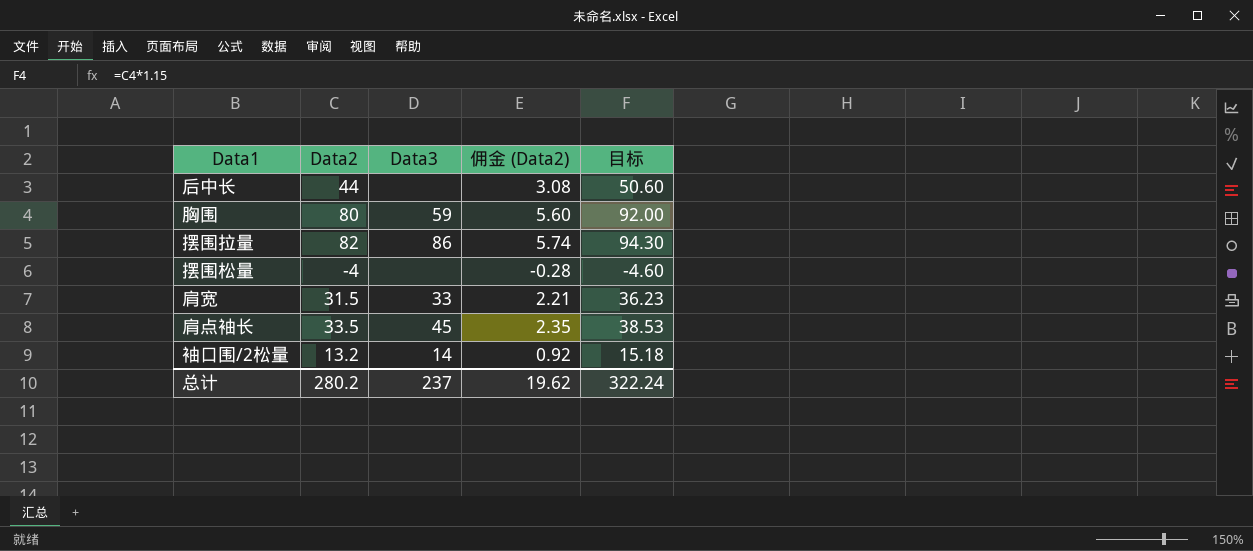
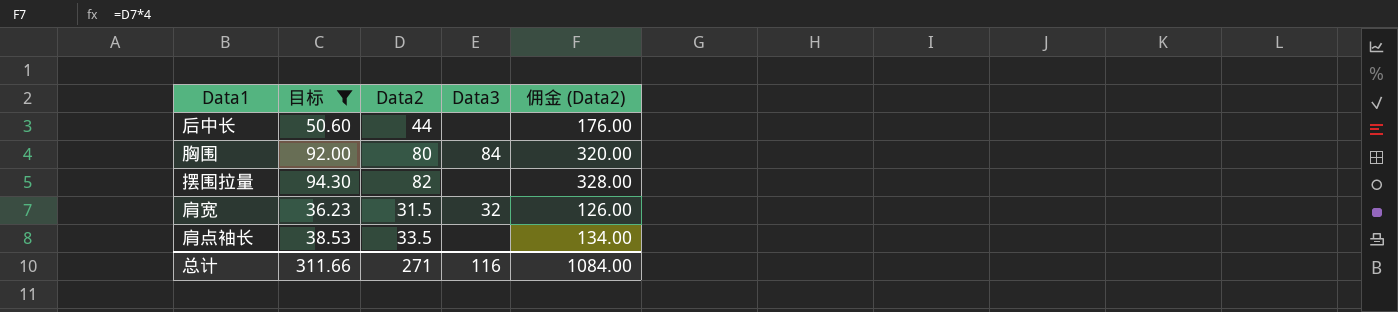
filter: none -> 目标 >= 36.23
column 目标 | position: 5 -> 2
column 佣金 (Data2) | formula: [Data2] * 0.07 -> [Data2] * 4
胸围 | Data3: 59 -> 84
摆围拉量 | Data3: 86 -> none
肩宽 | Data3: 33 -> 32
肩点袖长 | Data3: 45 -> none
总计 | 目标: 322.24 -> 311.66
总计 | Data2: 280.2 -> 271
总计 | Data3: 237 -> 116
总计 | 佣金 (Data2): 19.62 -> 1084.00

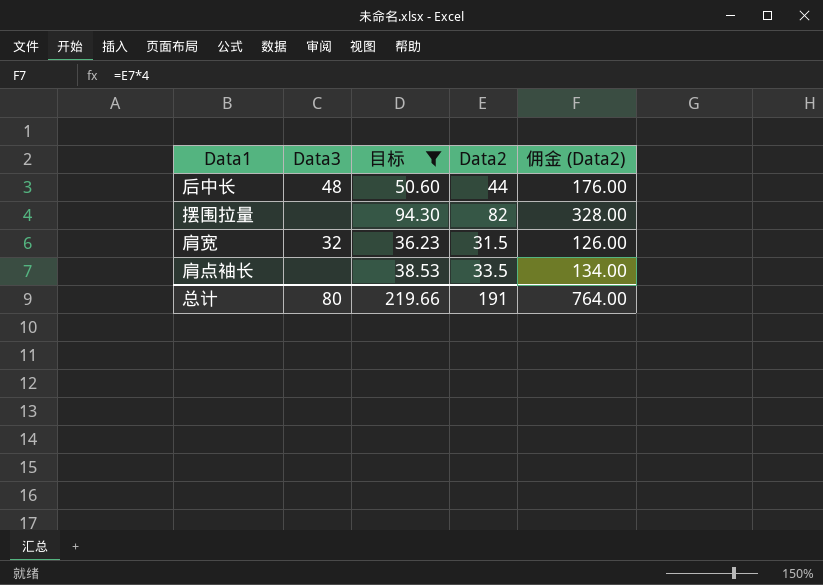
column Data3 | position: 4 -> 2
row 胸围: 92.00 | 80 | 84 | 320.00 -> none
后中长 | Data3: none -> 48
总计 | Data3: 116 -> 80
总计 | 目标: 311.66 -> 219.66
总计 | Data2: 271 -> 191
总计 | 佣金 (Data2): 1084.00 -> 764.00

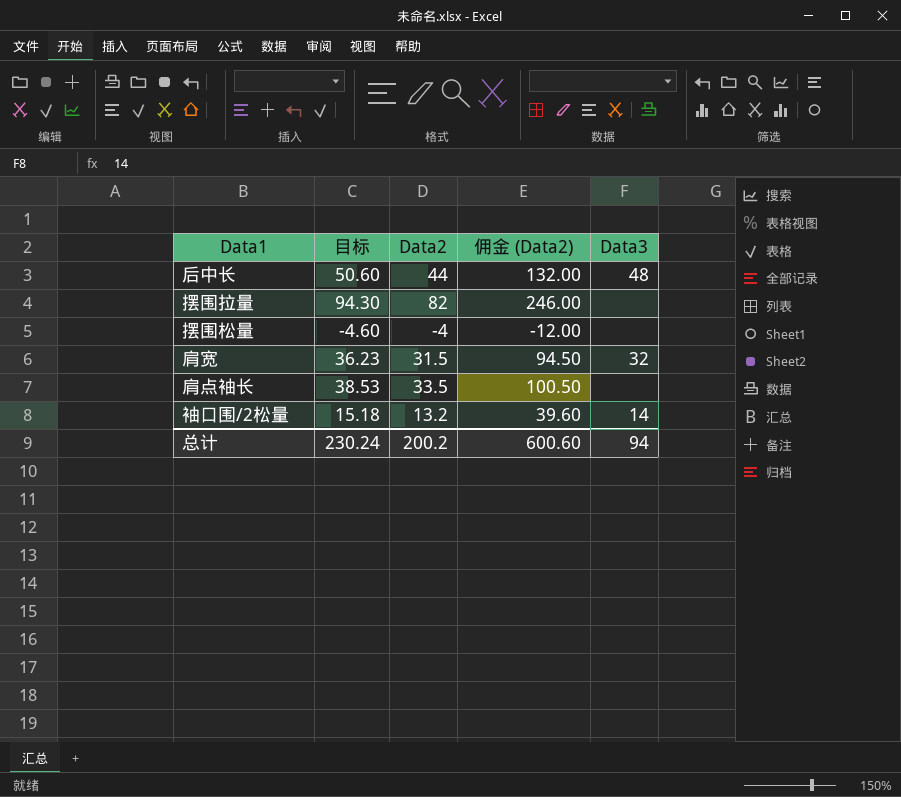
filter: 目标 >= 36.23 -> none
column 佣金 (Data2) | formula: [Data2] * 4 -> [Data2] * 3
column Data3 | position: 2 -> 5
总计 | 目标: 219.66 -> 230.24
总计 | Data2: 191 -> 200.2
总计 | 佣金 (Data2): 764.00 -> 600.60
总计 | Data3: 80 -> 94

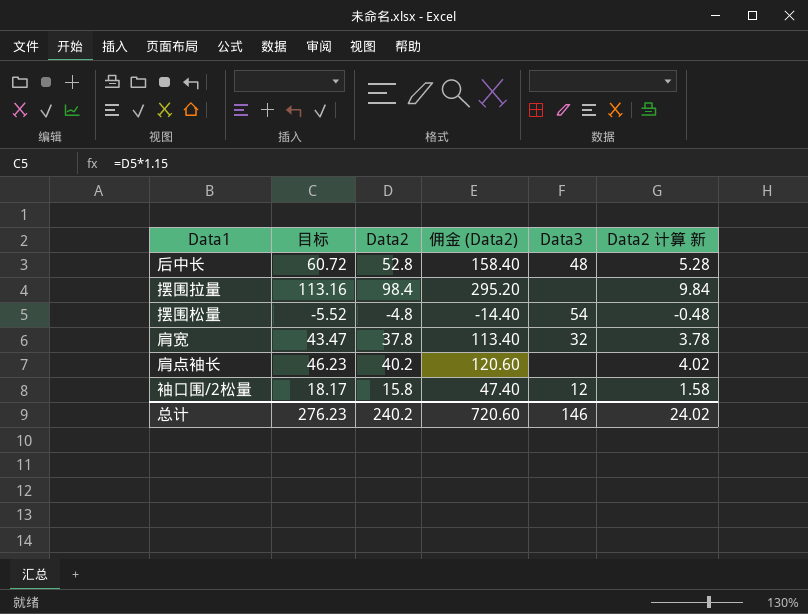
column Data2 计算 新 | formula: none -> [Data2] * 0.1
后中长 | 目标: 50.60 -> 60.72
后中长 | Data2: 44 -> 52.8
后中长 | 佣金 (Data2): 132.00 -> 158.40
摆围拉量 | 目标: 94.30 -> 113.16
摆围拉量 | Data2: 82 -> 98.4
摆围拉量 | 佣金 (Data2): 246.00 -> 295.20
摆围松量 | 目标: -4.60 -> -5.52
摆围松量 | Data2: -4 -> -4.8
摆围松量 | 佣金 (Data2): -12.00 -> -14.40
摆围松量 | Data3: none -> 54
肩宽 | 目标: 36.23 -> 43.47
肩宽 | Data2: 31.5 -> 37.8
肩宽 | 佣金 (Data2): 94.50 -> 113.40
肩点袖长 | 目标: 38.53 -> 46.23
肩点袖长 | Data2: 33.5 -> 40.2
肩点袖长 | 佣金 (Data2): 100.50 -> 120.60
袖口围/2松量 | 目标: 15.18 -> 18.17
袖口围/2松量 | Data2: 13.2 -> 15.8
袖口围/2松量 | 佣金 (Data2): 39.60 -> 47.40
袖口围/2松量 | Data3: 14 -> 12
总计 | 目标: 230.24 -> 276.23
总计 | Data2: 200.2 -> 240.2
总计 | 佣金 (Data2): 600.60 -> 720.60
总计 | Data3: 94 -> 146

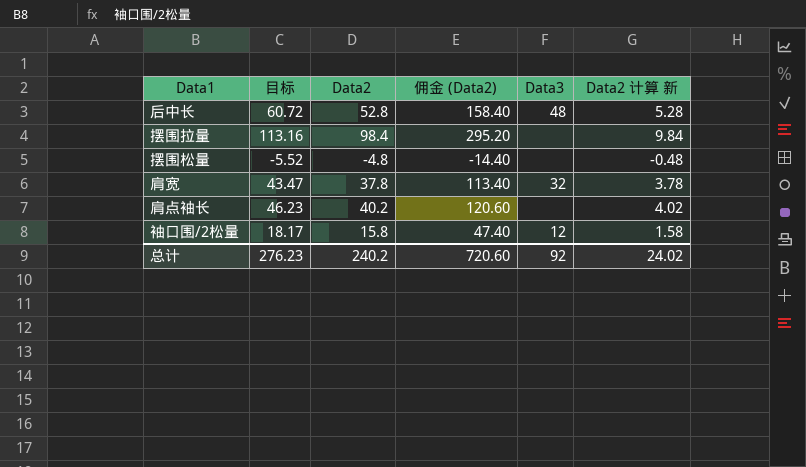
摆围松量 | Data3: 54 -> none
总计 | Data3: 146 -> 92

